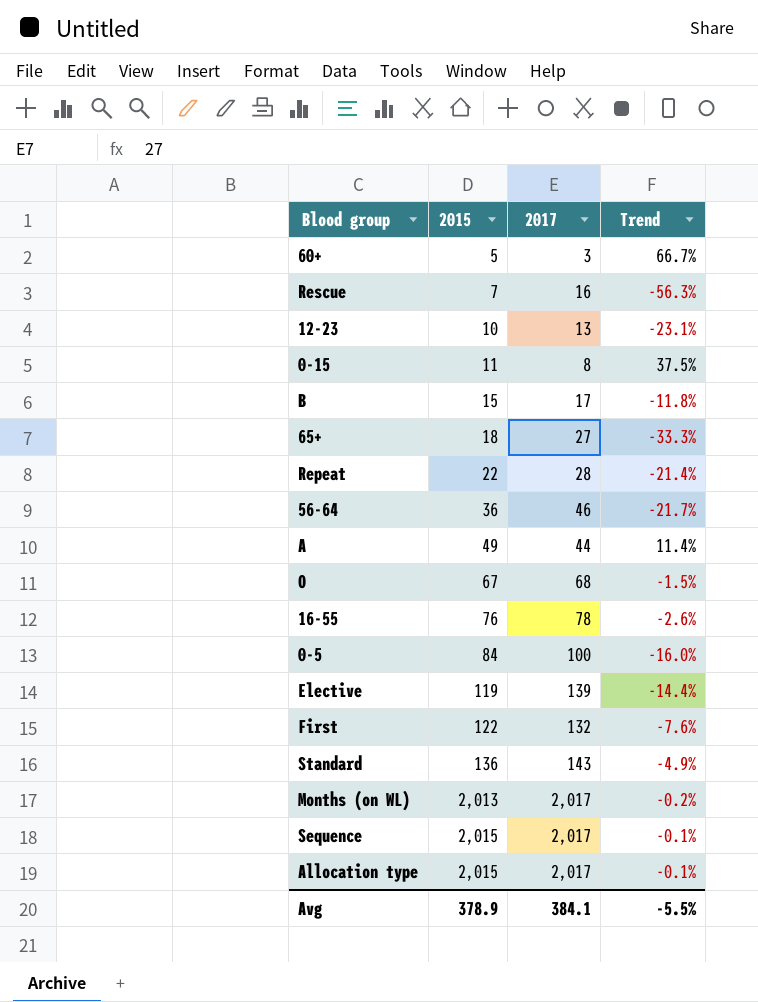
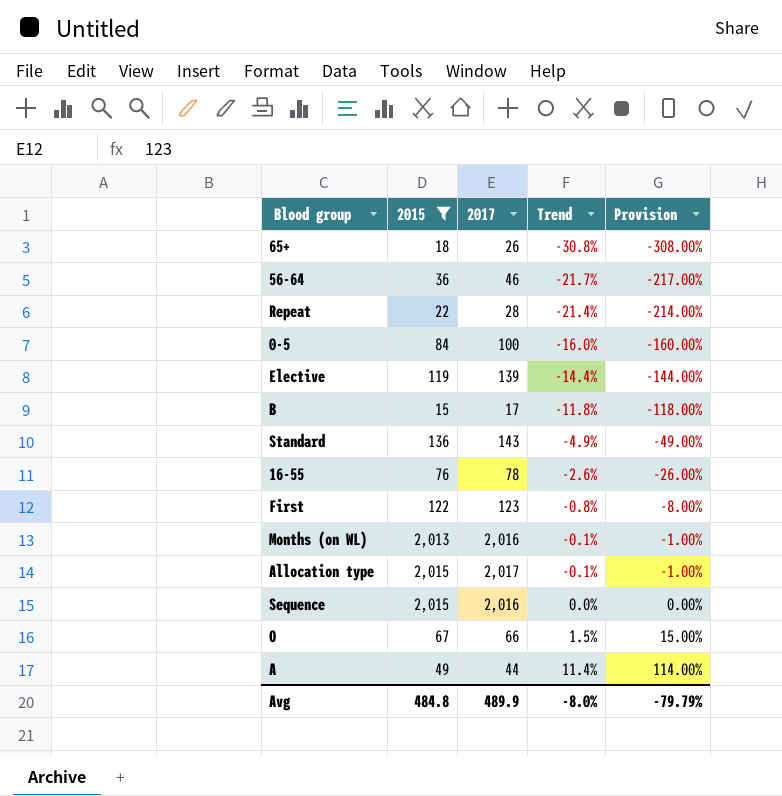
filter: none -> 2015 >= 15
row order: 2015 ascending -> Trend ascending
column Provision | formula: none -> [Trend] * 10
65+ | 2017: 27 -> 26
65+ | Trend: -33.3% -> -30.8%
First | 2017: 132 -> 123
First | Trend: -7.6% -> -0.8%
Months (on WL) | 2017: 2,017 -> 2,016
Months (on WL) | Trend: -0.2% -> -0.1%
Sequence | 2017: 2,017 -> 2,016
Sequence | Trend: -0.1% -> 0.0%
O | 2017: 68 -> 66
O | Trend: -1.5% -> 1.5%
Avg | 2015: 378.9 -> 484.8
Avg | 2017: 384.1 -> 489.9
Avg | Trend: -5.5% -> -8.0%

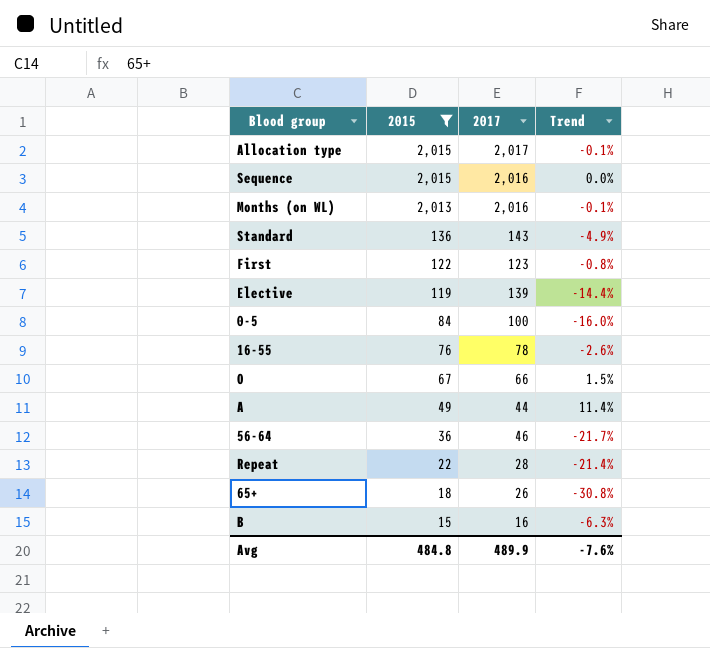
row order: Trend ascending -> 2015 descending
column Provision | formula: [Trend] * 10 -> none
B | 2017: 17 -> 16
B | Trend: -11.8% -> -6.3%
Avg | Trend: -8.0% -> -7.6%

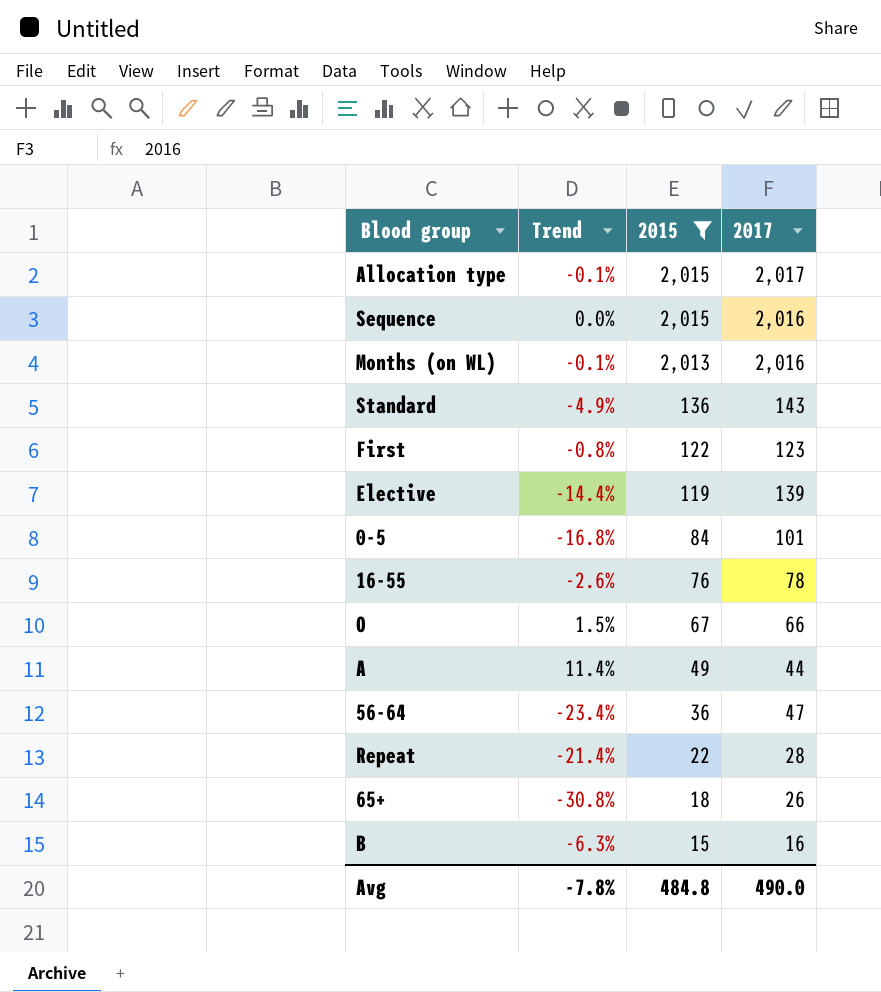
column Trend | position: 4 -> 2
0-5 | Trend: -16.0% -> -16.8%
0-5 | 2017: 100 -> 101
56-64 | Trend: -21.7% -> -23.4%
56-64 | 2017: 46 -> 47
Avg | Trend: -7.6% -> -7.8%
Avg | 2017: 489.9 -> 490.0

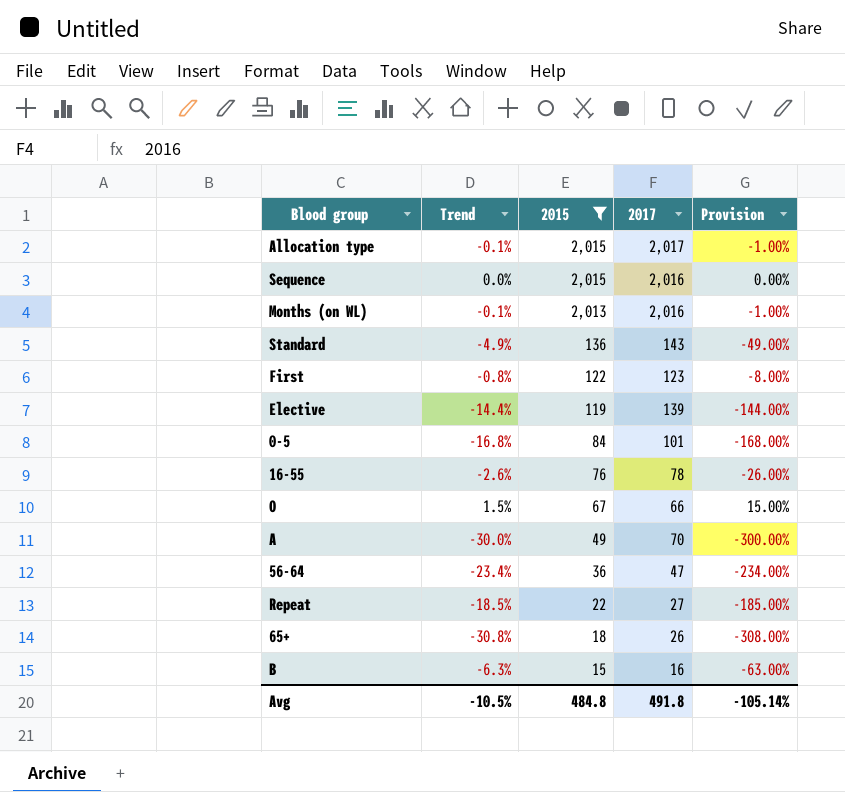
column Provision | formula: none -> [Trend] * 10
A | Trend: 11.4% -> -30.0%
A | 2017: 44 -> 70
Repeat | Trend: -21.4% -> -18.5%
Repeat | 2017: 28 -> 27
Avg | Trend: -7.8% -> -10.5%
Avg | 2017: 490.0 -> 491.8

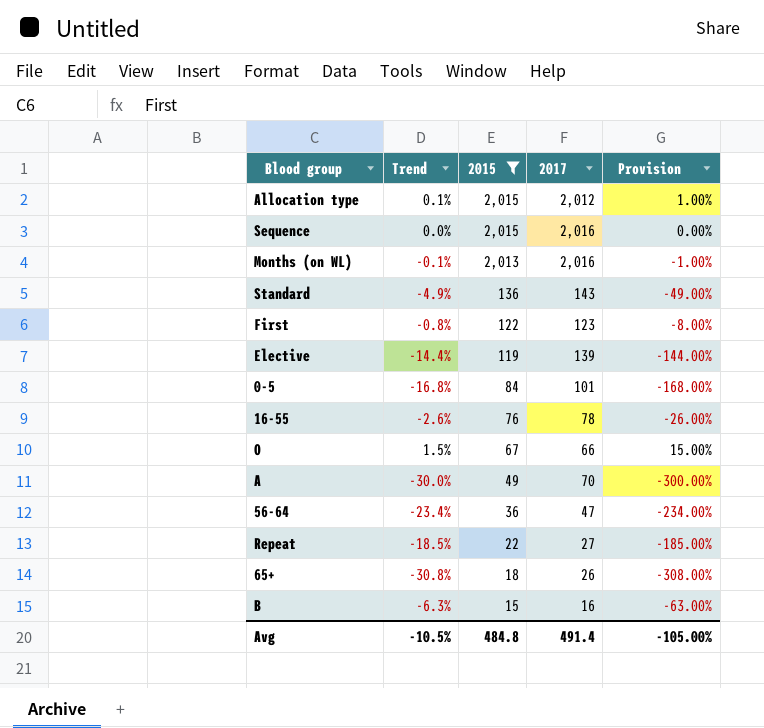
Allocation type | Trend: -0.1% -> 0.1%
Allocation type | 2017: 2,017 -> 2,012
Allocation type | Provision: -1.00% -> 1.00%
Avg | 2017: 491.8 -> 491.4
Avg | Provision: -105.14% -> -105.00%

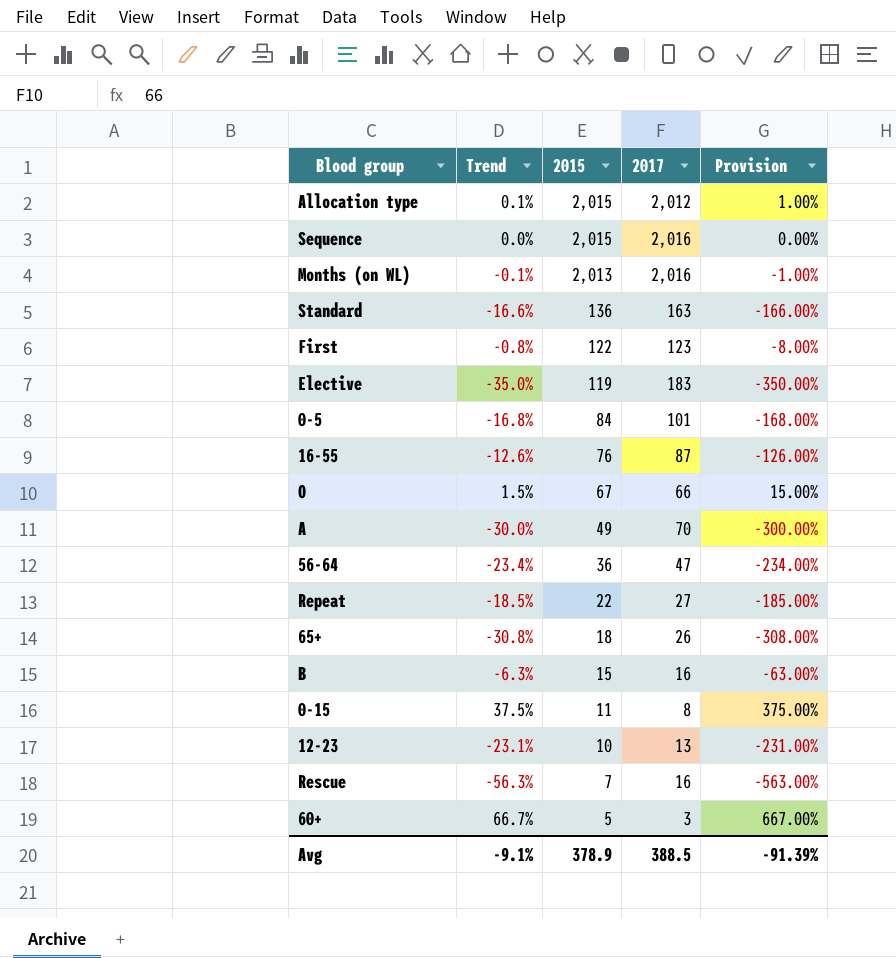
filter: 2015 >= 15 -> none
Standard | Trend: -4.9% -> -16.6%
Standard | 2017: 143 -> 163
Standard | Provision: -49.00% -> -166.00%
Elective | Trend: -14.4% -> -35.0%
Elective | 2017: 139 -> 183
Elective | Provision: -144.00% -> -350.00%
16-55 | Trend: -2.6% -> -12.6%
16-55 | 2017: 78 -> 87
16-55 | Provision: -26.00% -> -126.00%
Avg | Trend: -10.5% -> -9.1%
Avg | 2015: 484.8 -> 378.9
Avg | 2017: 491.4 -> 388.5
Avg | Provision: -105.00% -> -91.39%

